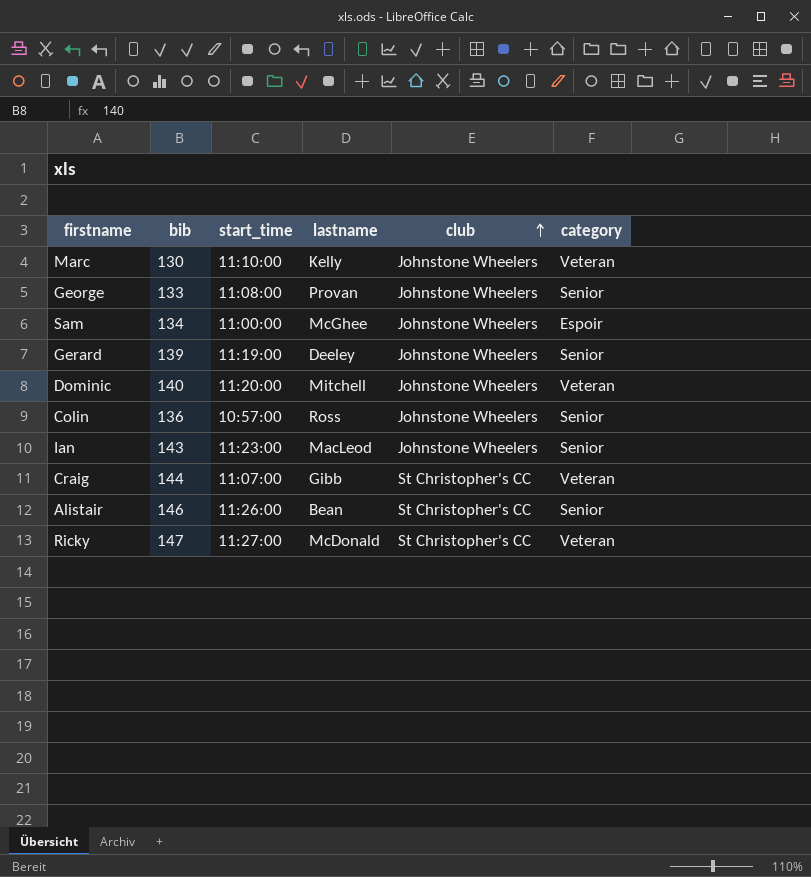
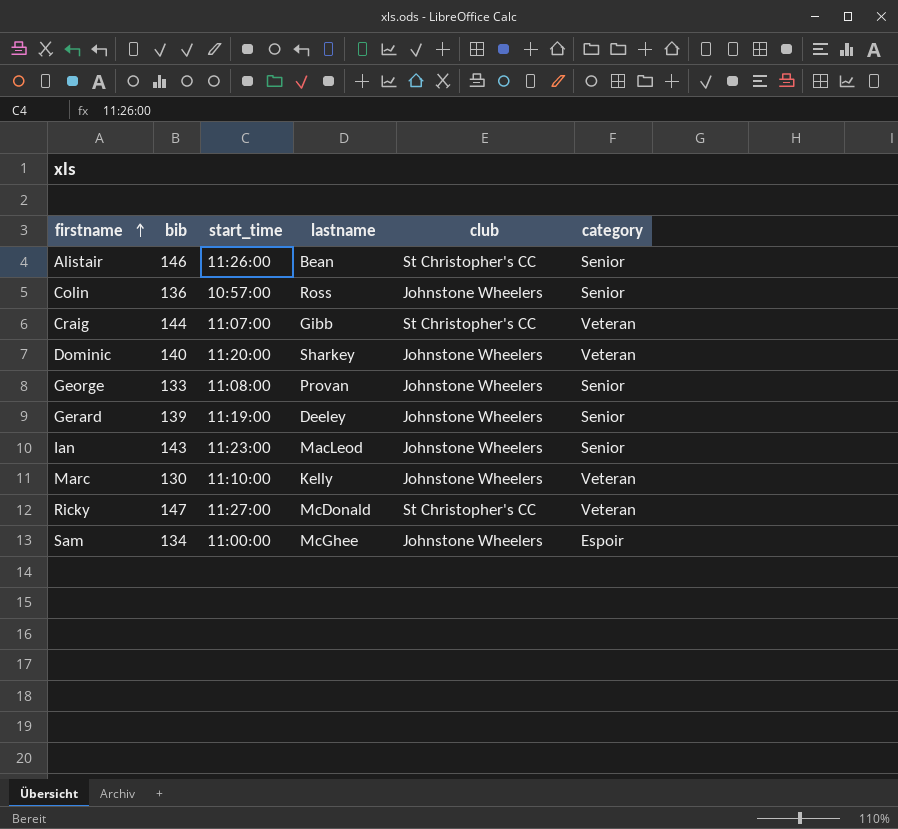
row order: club ascending -> firstname ascending
Dominic | lastname: Mitchell -> Sharkey

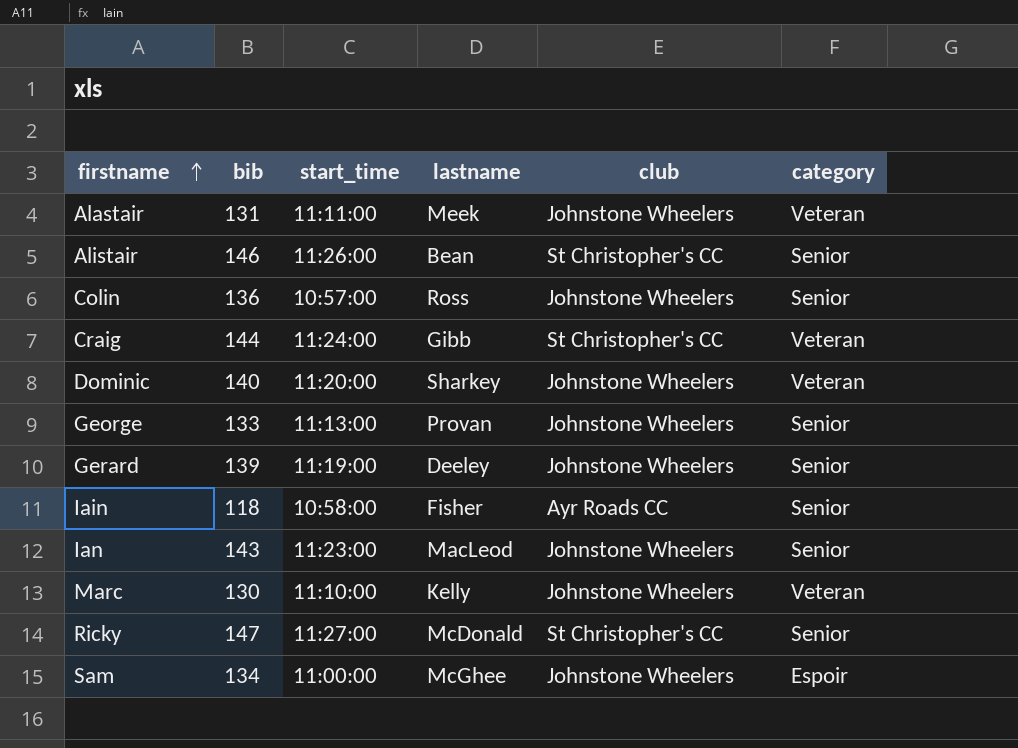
row Alastair: none -> 131 | 11:11:00 | Meek | Johnstone Wheelers | Veteran
Craig | start_time: 11:07:00 -> 11:24:00
George | start_time: 11:08:00 -> 11:13:00
row Iain: none -> 118 | 10:58:00 | Fisher | Ayr Roads CC | Senior
Ricky | category: Veteran -> Senior

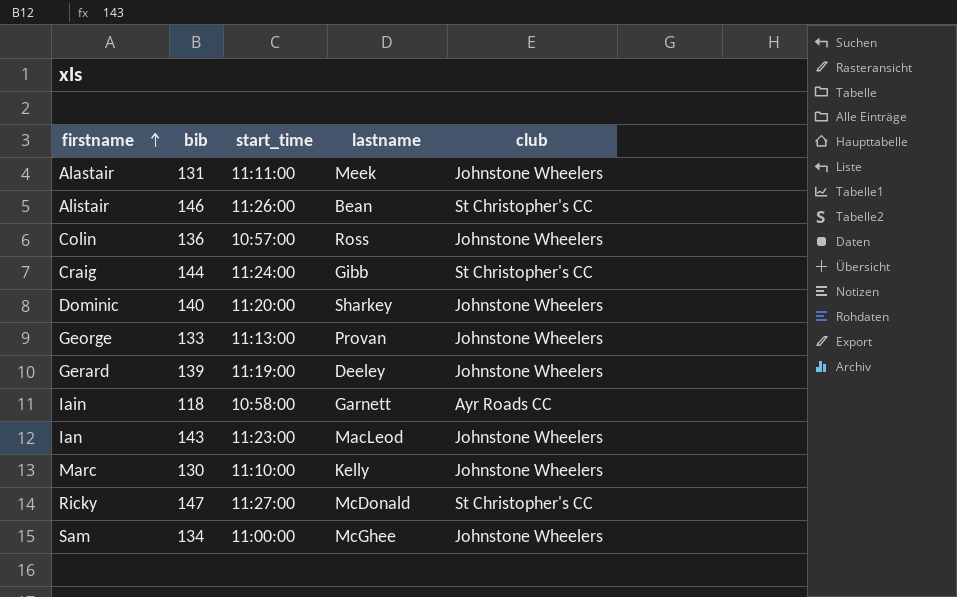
column category | position: 6 -> none
Iain | lastname: Fisher -> Garnett

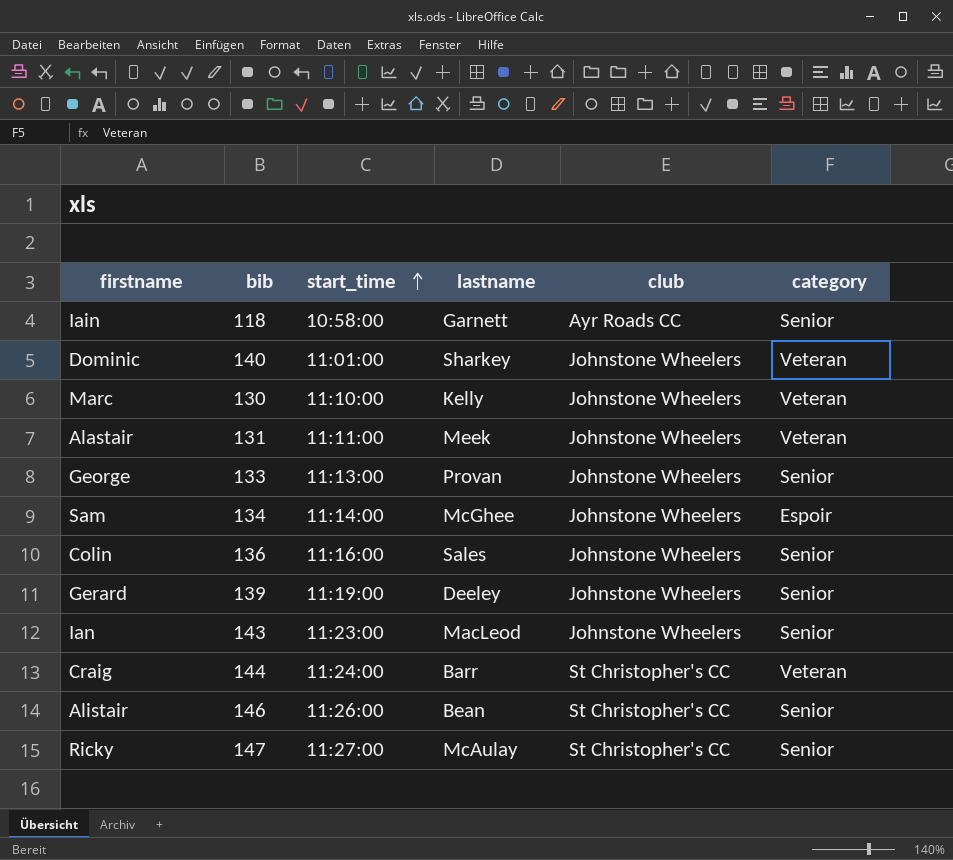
row order: firstname ascending -> start_time ascending
column category | position: none -> 6
Dominic | start_time: 11:20:00 -> 11:01:00
Sam | start_time: 11:00:00 -> 11:14:00
Colin | start_time: 10:57:00 -> 11:16:00
Colin | lastname: Ross -> Sales
Craig | lastname: Gibb -> Barr
Ricky | lastname: McDonald -> McAulay

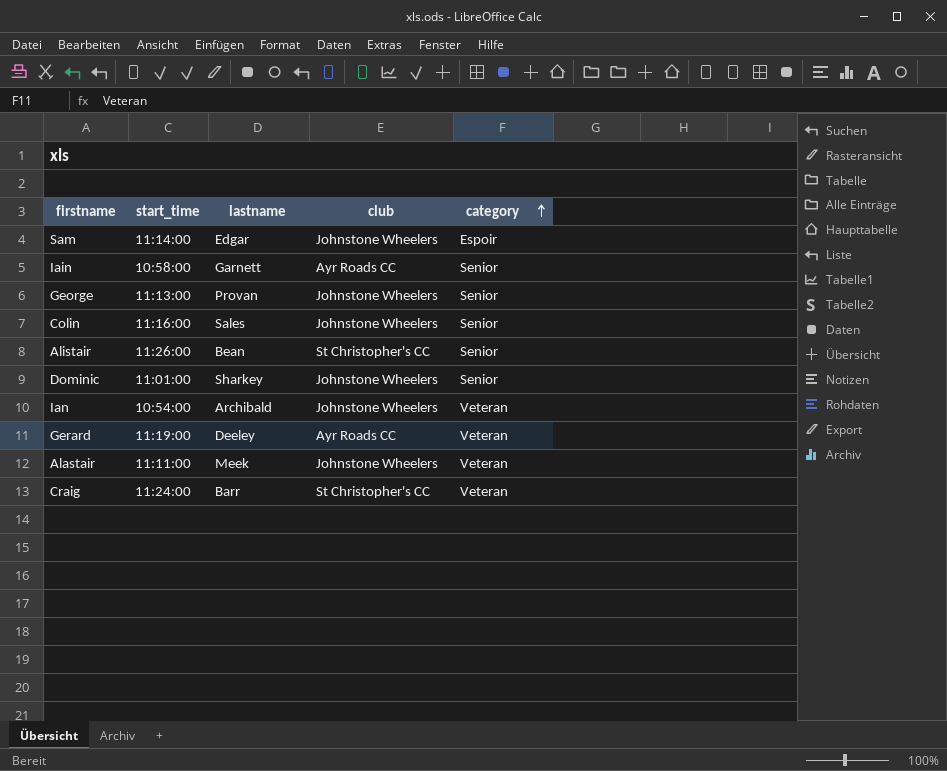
row order: start_time ascending -> category ascending
column bib | position: 2 -> none
row Marc: 130 | 11:10:00 | Kelly | Johnstone Wheelers | Veteran -> none
row Ricky: 147 | 11:27:00 | McAulay | St Christopher's CC | Senior -> none
Sam | lastname: McGhee -> Edgar
Dominic | category: Veteran -> Senior
Ian | start_time: 11:23:00 -> 10:54:00
Ian | lastname: MacLeod -> Archibald
Ian | category: Senior -> Veteran
Gerard | club: Johnstone Wheelers -> Ayr Roads CC
Gerard | category: Senior -> Veteran

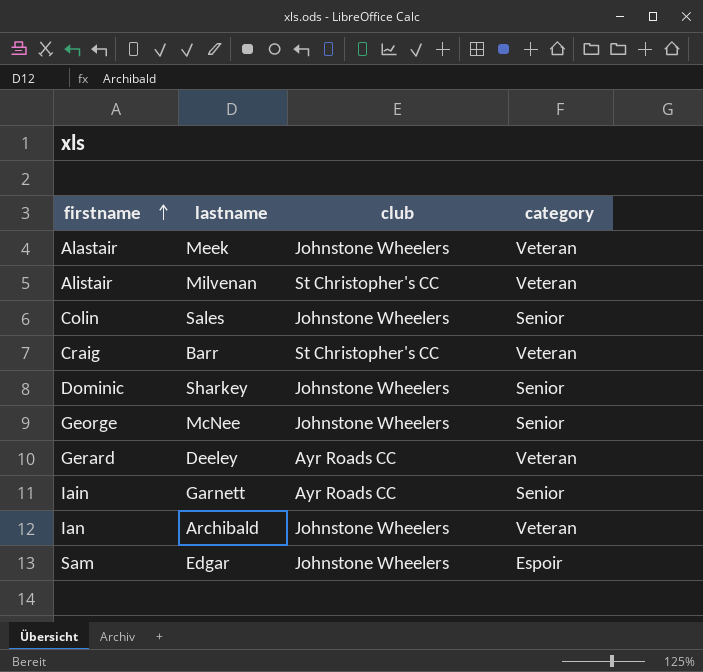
row order: category ascending -> firstname ascending
column start_time | position: 2 -> none
Alistair | lastname: Bean -> Milvenan
Alistair | category: Senior -> Veteran
George | lastname: Provan -> McNee

